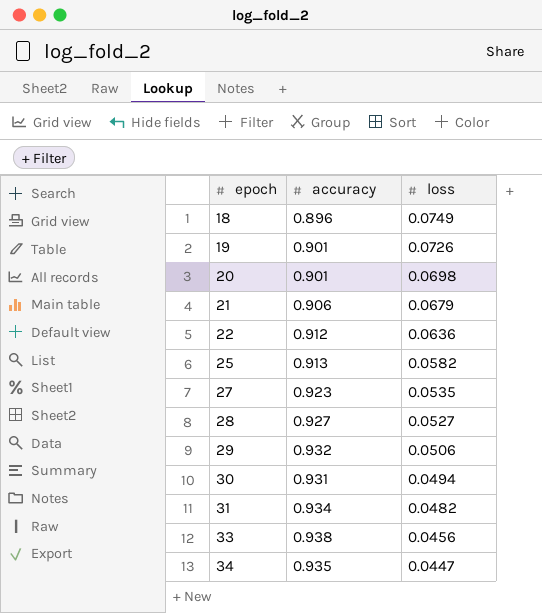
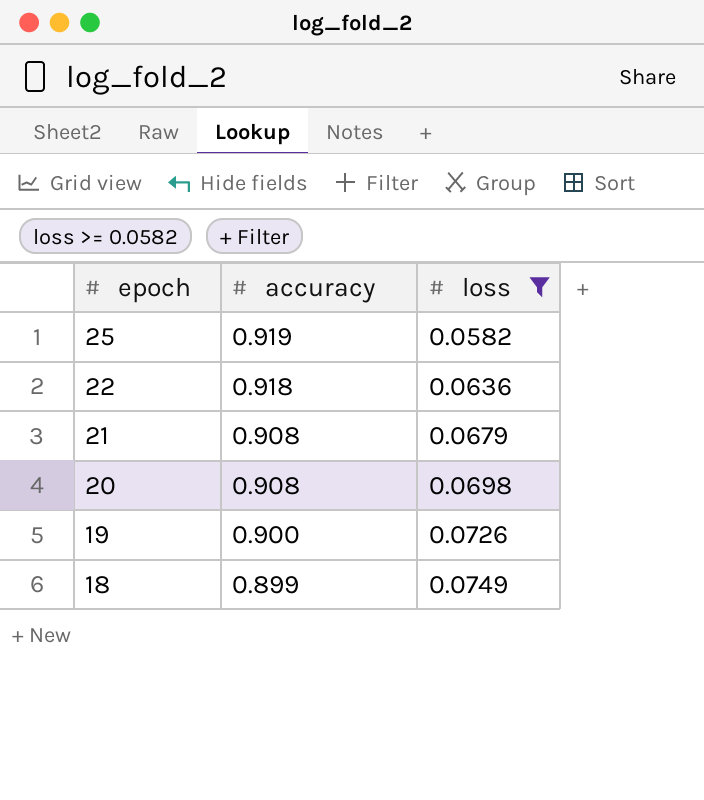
filter: none -> loss >= 0.0582
row order: epoch ascending -> epoch descending
25 | accuracy: 0.913 -> 0.919
22 | accuracy: 0.912 -> 0.918
21 | accuracy: 0.906 -> 0.908
20 | accuracy: 0.901 -> 0.908
19 | accuracy: 0.901 -> 0.900
18 | accuracy: 0.896 -> 0.899

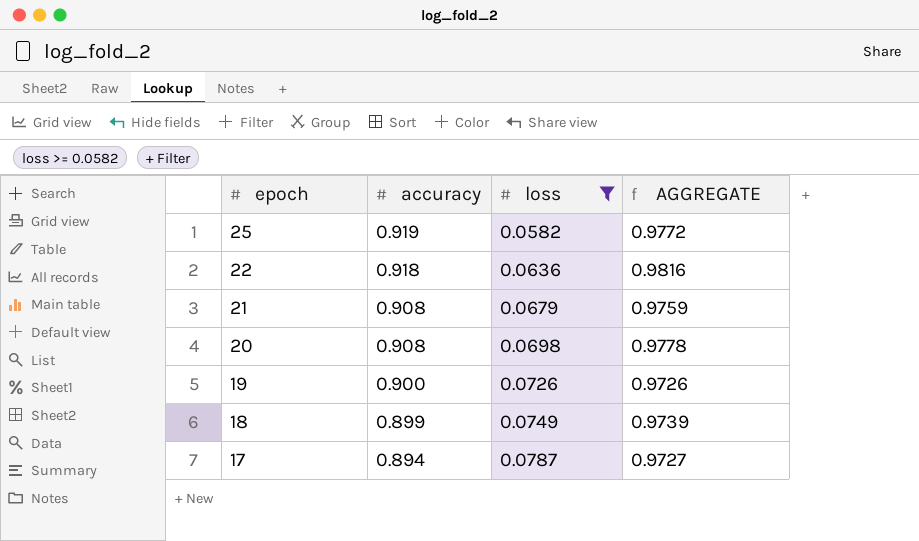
column AGGREGATE | formula: none -> [accuracy] + [loss]
row 17: none -> 0.894 | 0.0787 | 0.9727

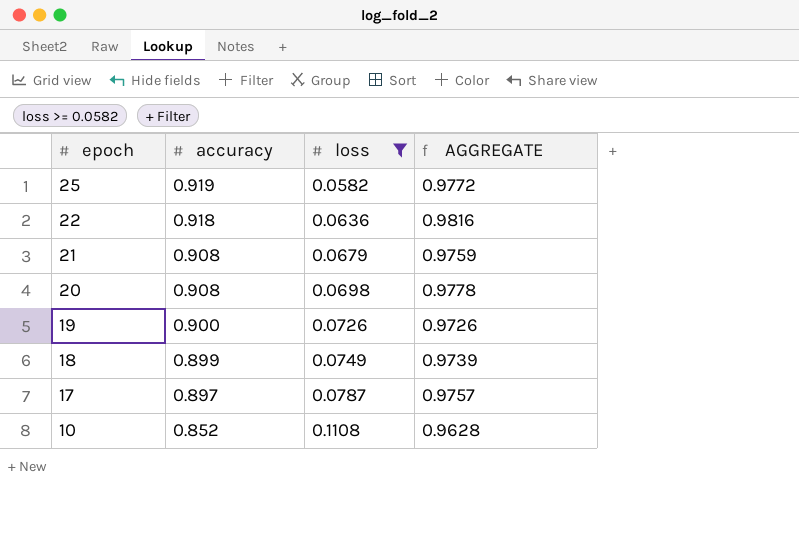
17 | accuracy: 0.894 -> 0.897
17 | AGGREGATE: 0.9727 -> 0.9757
row 10: none -> 0.852 | 0.1108 | 0.9628

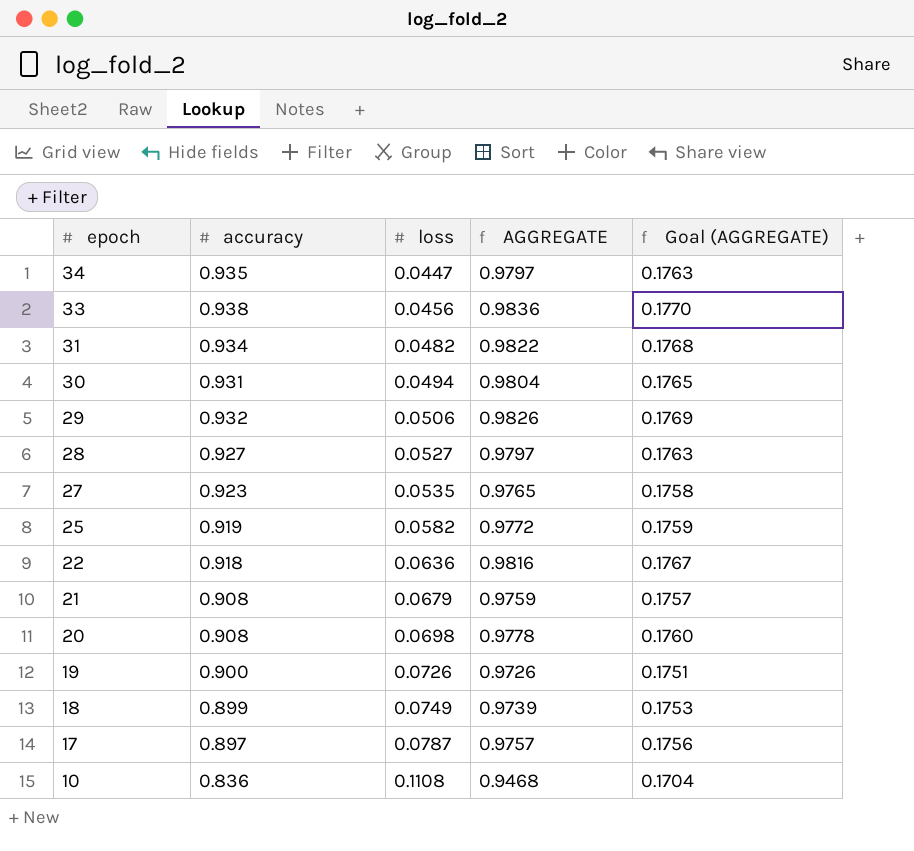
filter: loss >= 0.0582 -> none
column Goal (AGGREGATE) | formula: none -> [AGGREGATE] * 0.18
10 | accuracy: 0.852 -> 0.836
10 | AGGREGATE: 0.9628 -> 0.9468

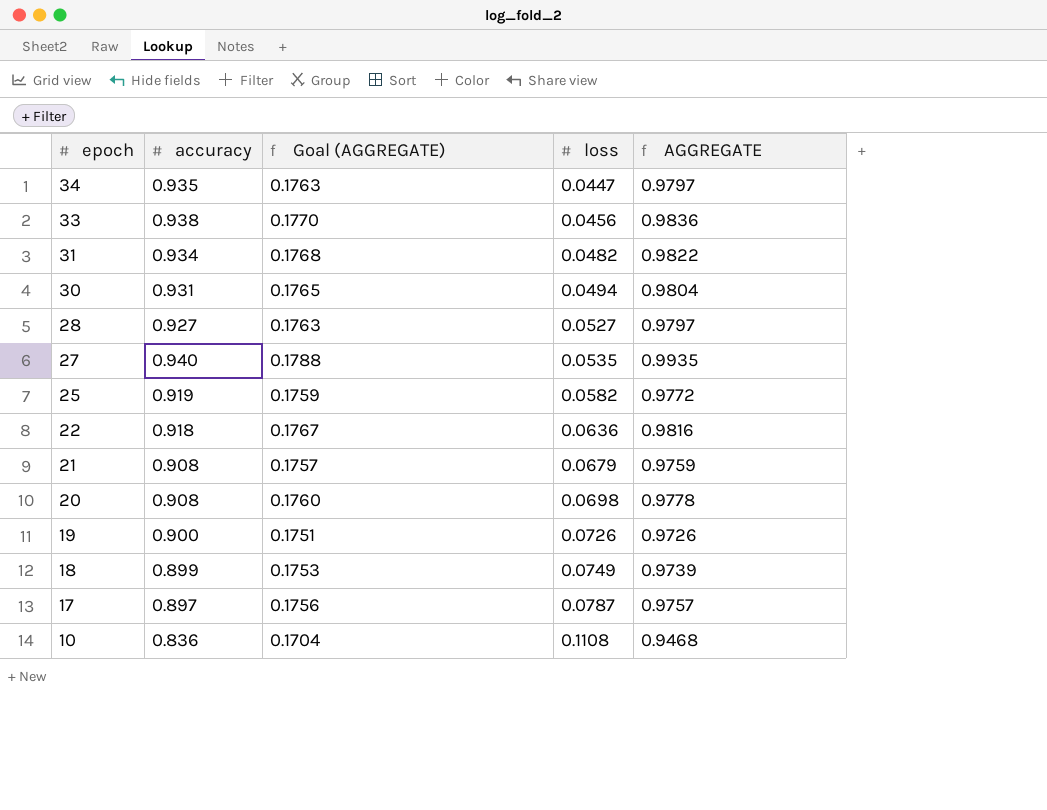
column Goal (AGGREGATE) | position: 5 -> 3
row 29: 0.932 | 0.0506 | 0.9826 | 0.1769 -> none
27 | accuracy: 0.923 -> 0.940
27 | Goal (AGGREGATE): 0.1758 -> 0.1788
27 | AGGREGATE: 0.9765 -> 0.9935

